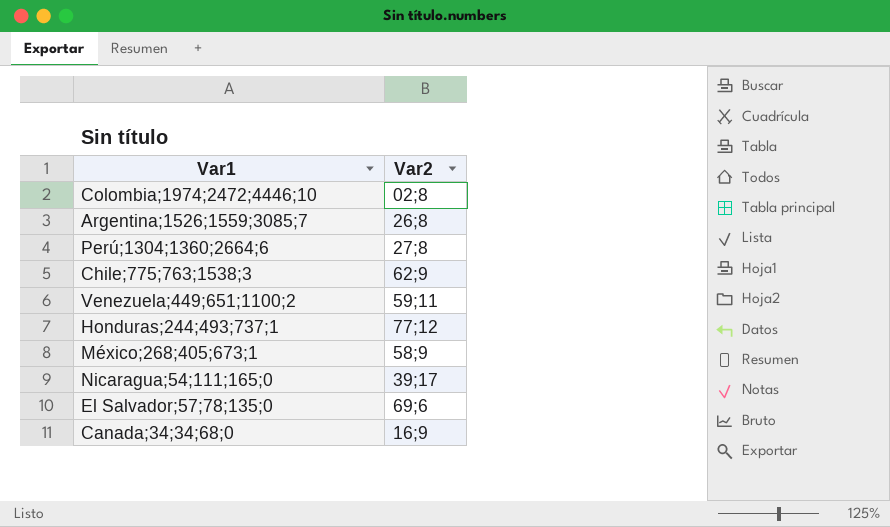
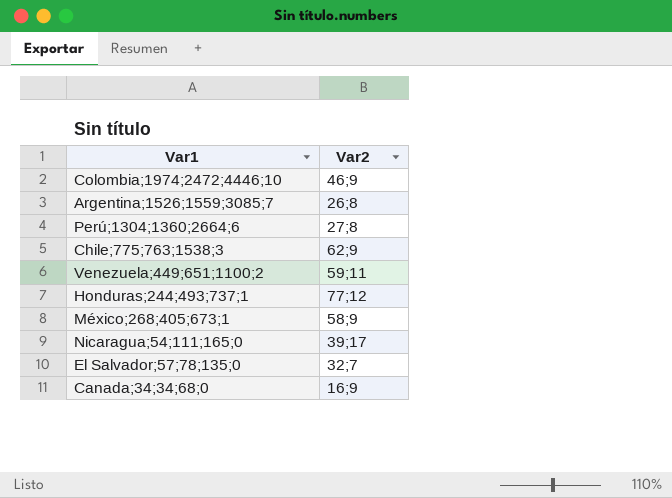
Colombia;1974;2472;4446;10 | Var2: 02;8 -> 46;9
El Salvador;57;78;135;0 | Var2: 69;6 -> 32;7

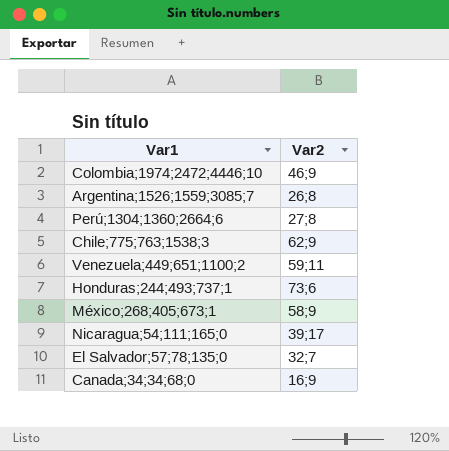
Honduras;244;493;737;1 | Var2: 77;12 -> 73;6

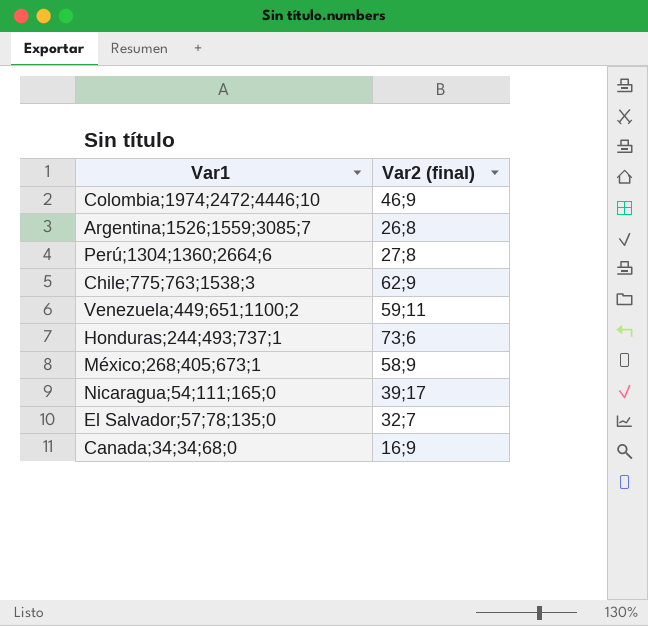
column name: Var2 -> Var2 (final)

